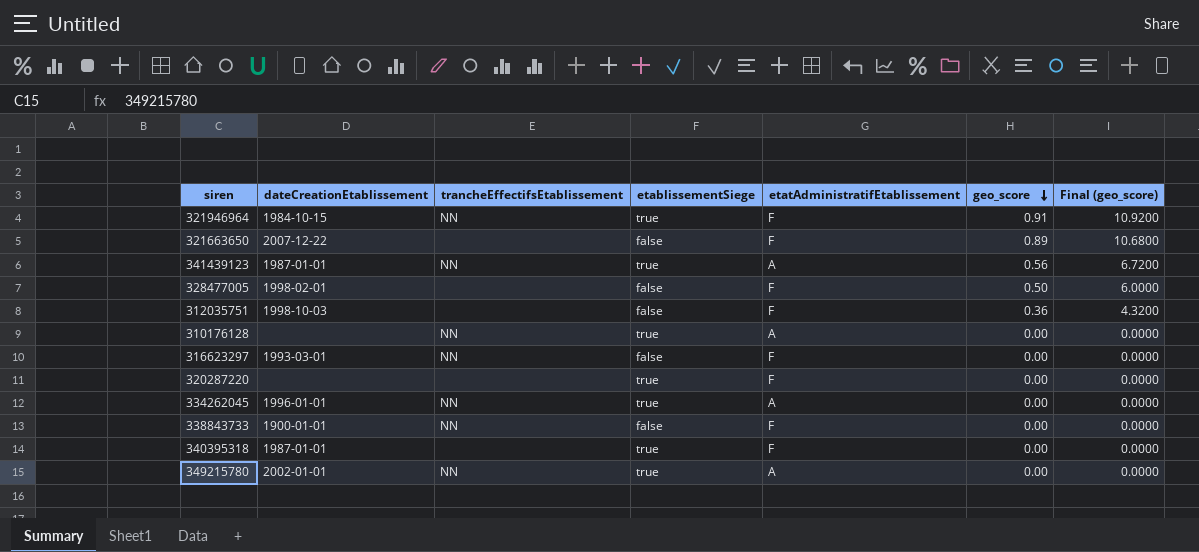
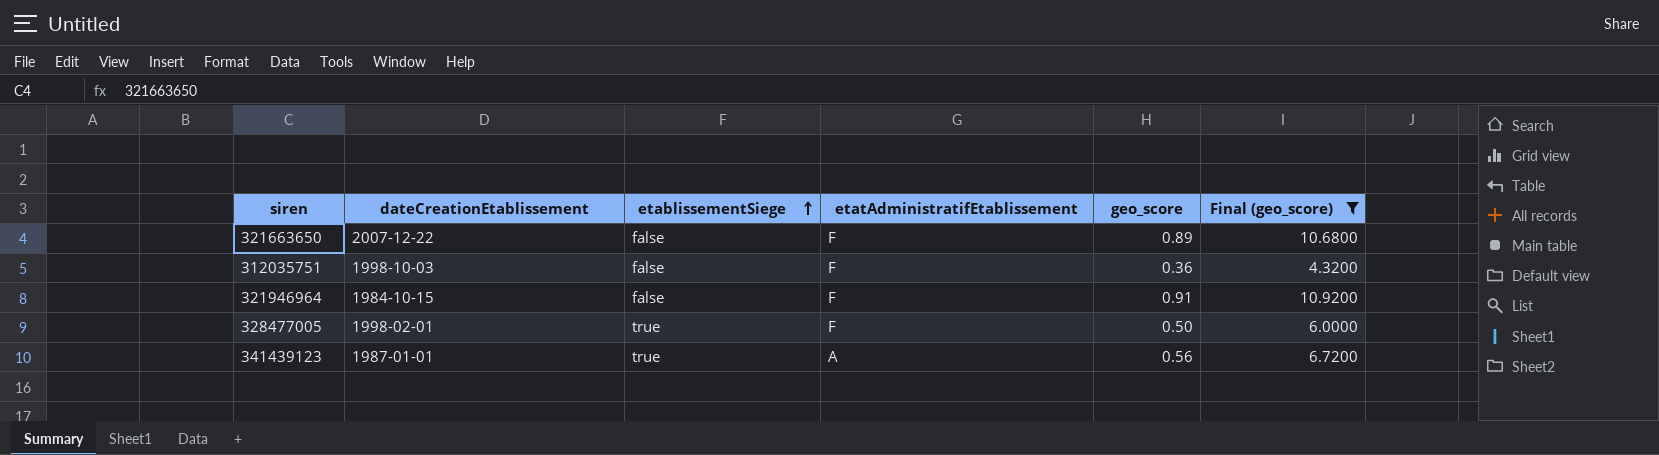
filter: none -> Final (geo_score) != 0.0000
row order: geo_score descending -> etablissementSiege ascending
column trancheEffectifsEtablissement | position: 3 -> none
321946964 | etablissementSiege: true -> false
328477005 | etablissementSiege: false -> true

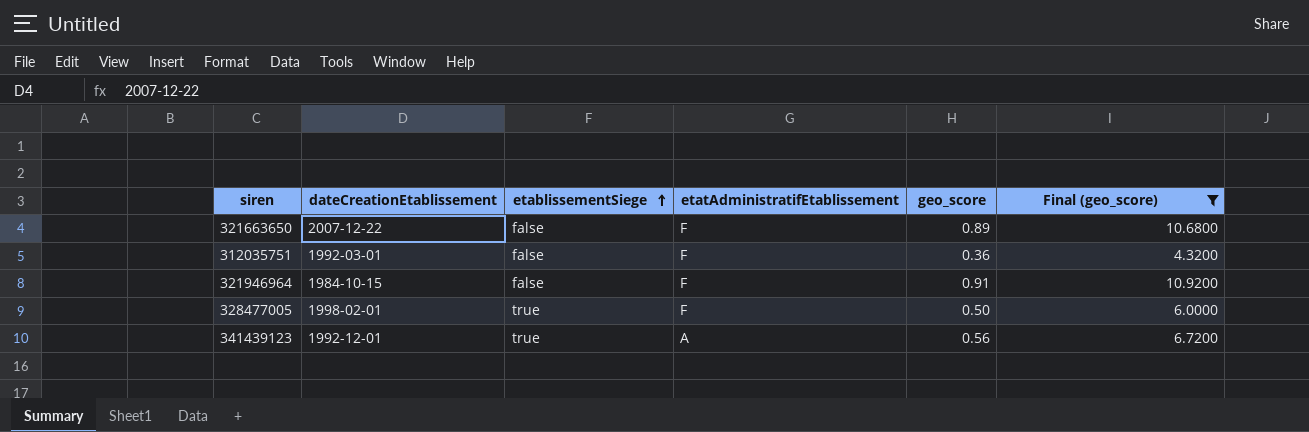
312035751 | dateCreationEtablissement: 1998-10-03 -> 1992-03-01
341439123 | dateCreationEtablissement: 1987-01-01 -> 1992-12-01

